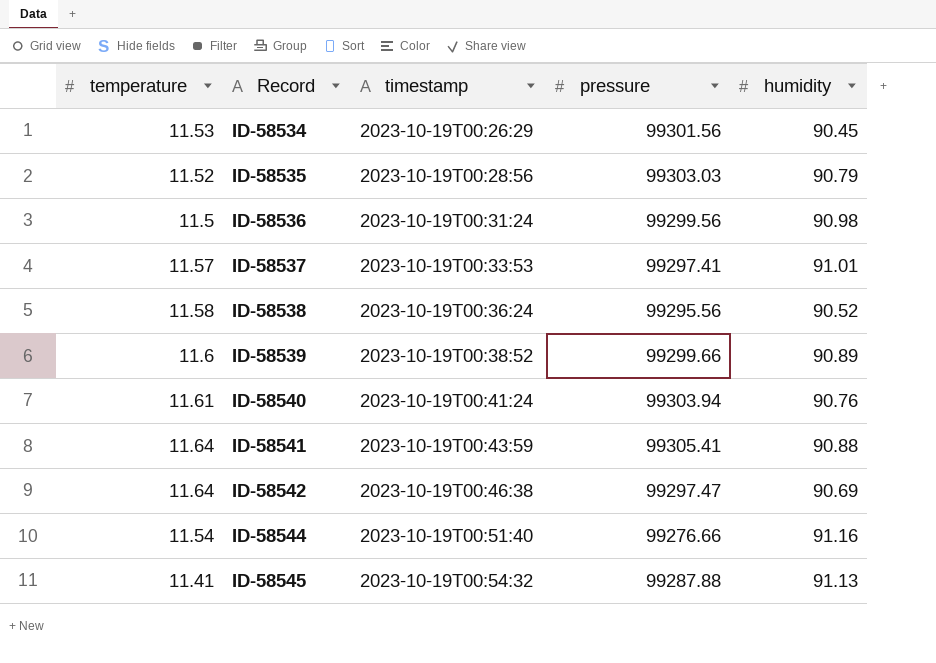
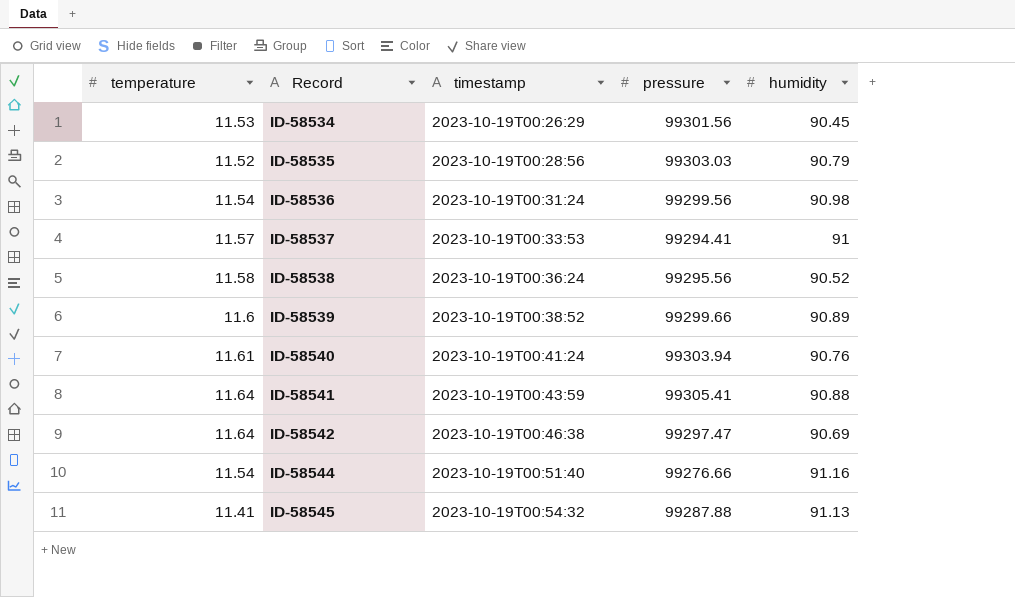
ID-58536 | temperature: 11.5 -> 11.54
ID-58537 | pressure: 99297.41 -> 99294.41
ID-58537 | humidity: 91.01 -> 91

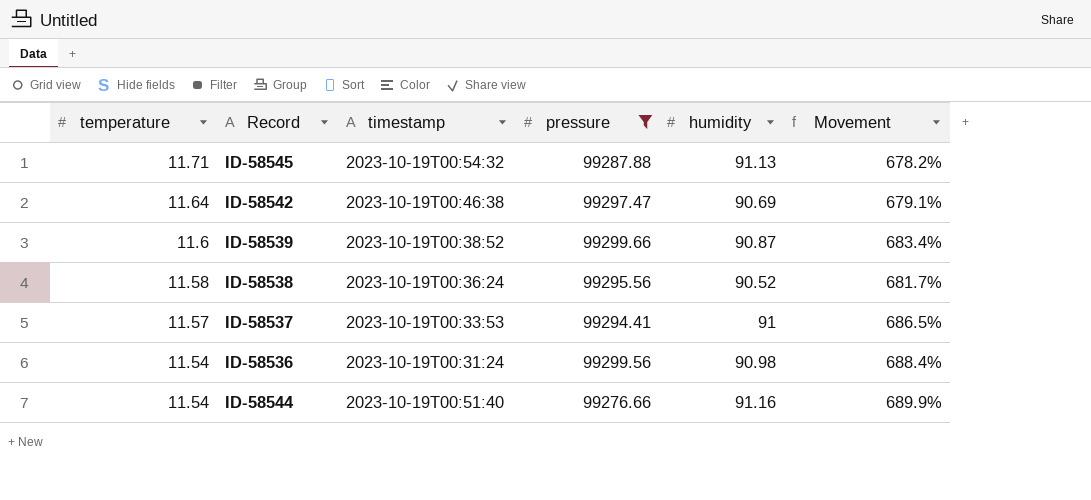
filter: none -> pressure <= 99299.66
row order: Record ascending -> temperature descending
column Movement | formula: none -> ([humidity] - [temperature]) / [temperature]
ID-58545 | temperature: 11.41 -> 11.71
ID-58539 | humidity: 90.89 -> 90.87

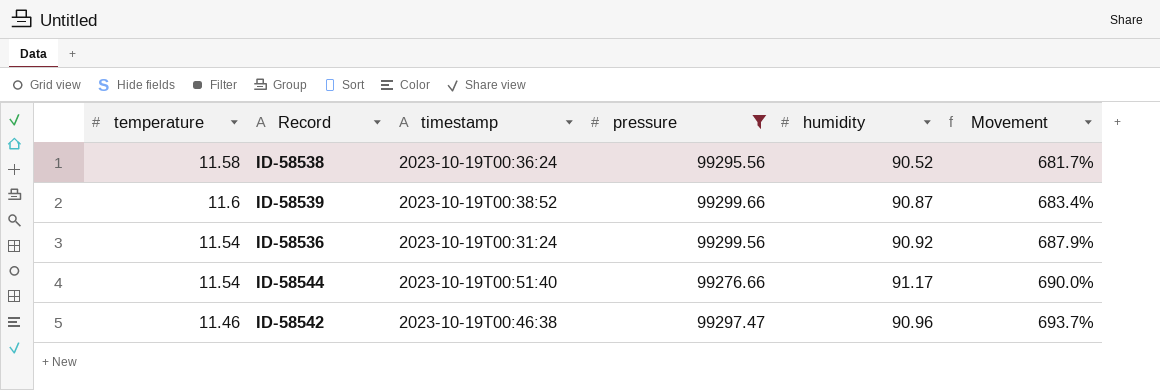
row order: temperature descending -> Movement ascending
row ID-58545: 11.71 | 2023-10-19T00:54:32 | 99287.88 | 91.13 | 678.2% -> none
row ID-58537: 11.57 | 2023-10-19T00:33:53 | 99294.41 | 91 | 686.5% -> none
ID-58536 | humidity: 90.98 -> 90.92
ID-58536 | Movement: 688.4% -> 687.9%
ID-58544 | humidity: 91.16 -> 91.17
ID-58544 | Movement: 689.9% -> 690.0%
ID-58542 | temperature: 11.64 -> 11.46
ID-58542 | humidity: 90.69 -> 90.96
ID-58542 | Movement: 679.1% -> 693.7%

